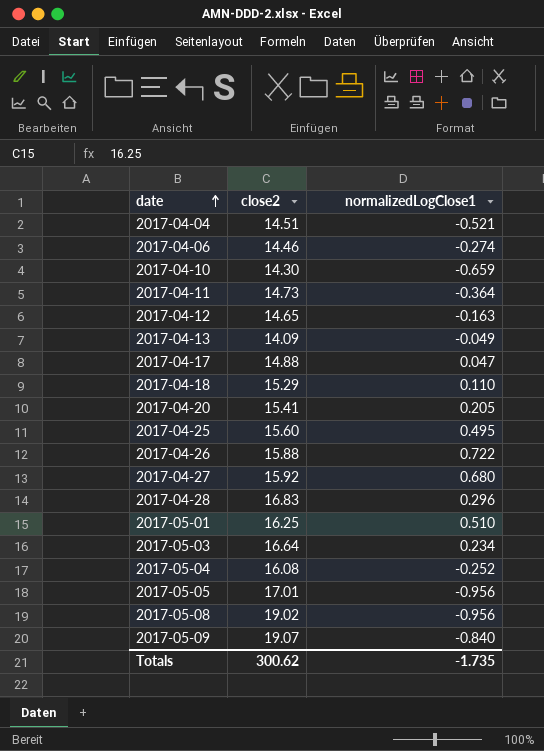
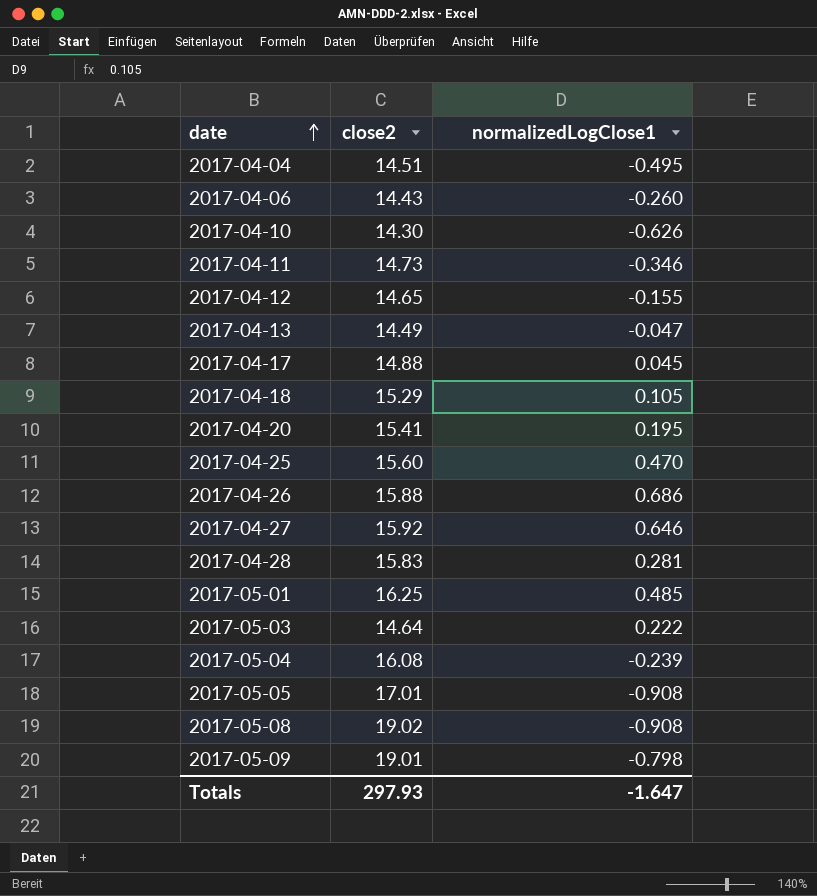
2017-04-04 | normalizedLogClose1: -0.521 -> -0.495
2017-04-06 | close2: 14.46 -> 14.43
2017-04-06 | normalizedLogClose1: -0.274 -> -0.260
2017-04-10 | normalizedLogClose1: -0.659 -> -0.626
2017-04-11 | normalizedLogClose1: -0.364 -> -0.346
2017-04-12 | normalizedLogClose1: -0.163 -> -0.155
2017-04-13 | close2: 14.09 -> 14.49
2017-04-13 | normalizedLogClose1: -0.049 -> -0.047
2017-04-17 | normalizedLogClose1: 0.047 -> 0.045
2017-04-18 | normalizedLogClose1: 0.110 -> 0.105
2017-04-20 | normalizedLogClose1: 0.205 -> 0.195
2017-04-25 | normalizedLogClose1: 0.495 -> 0.470
2017-04-26 | normalizedLogClose1: 0.722 -> 0.686
2017-04-27 | normalizedLogClose1: 0.680 -> 0.646
2017-04-28 | close2: 16.83 -> 15.83
2017-04-28 | normalizedLogClose1: 0.296 -> 0.281
2017-05-01 | normalizedLogClose1: 0.510 -> 0.485
2017-05-03 | close2: 16.64 -> 14.64
2017-05-03 | normalizedLogClose1: 0.234 -> 0.222
2017-05-04 | normalizedLogClose1: -0.252 -> -0.239
2017-05-05 | normalizedLogClose1: -0.956 -> -0.908
2017-05-08 | normalizedLogClose1: -0.956 -> -0.908
2017-05-09 | close2: 19.07 -> 19.01
2017-05-09 | normalizedLogClose1: -0.840 -> -0.798
Totals | close2: 300.62 -> 297.93
Totals | normalizedLogClose1: -1.735 -> -1.647

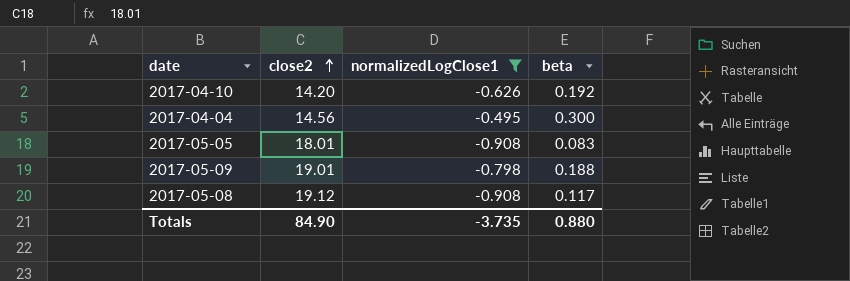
filter: none -> normalizedLogClose1 <= -0.495
row order: date ascending -> close2 ascending
column beta | position: none -> 4
2017-04-10 | close2: 14.30 -> 14.20
2017-04-04 | close2: 14.51 -> 14.56
2017-05-05 | close2: 17.01 -> 18.01
2017-05-08 | close2: 19.02 -> 19.12
Totals | close2: 297.93 -> 84.90
Totals | normalizedLogClose1: -1.647 -> -3.735

